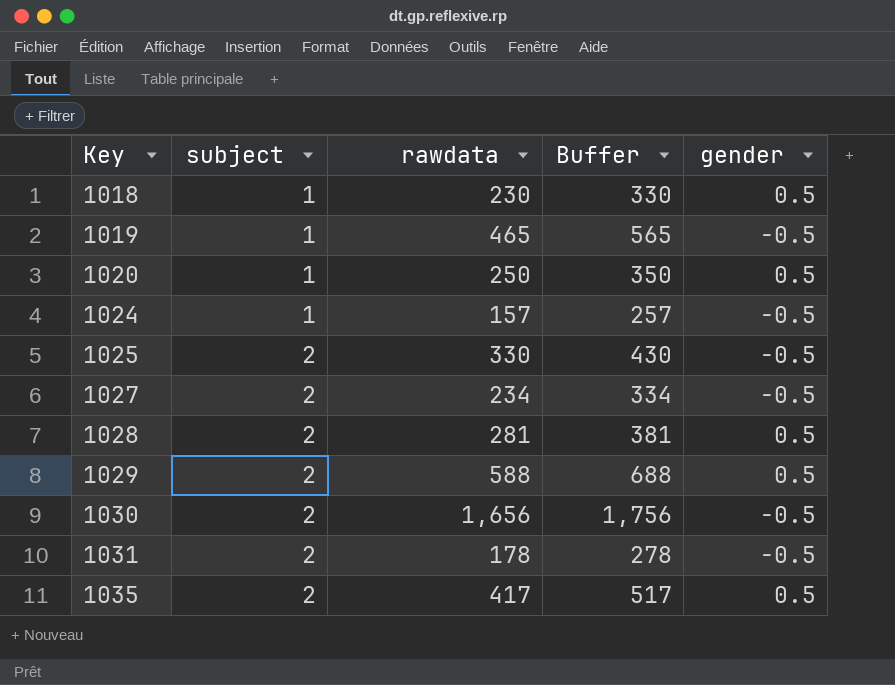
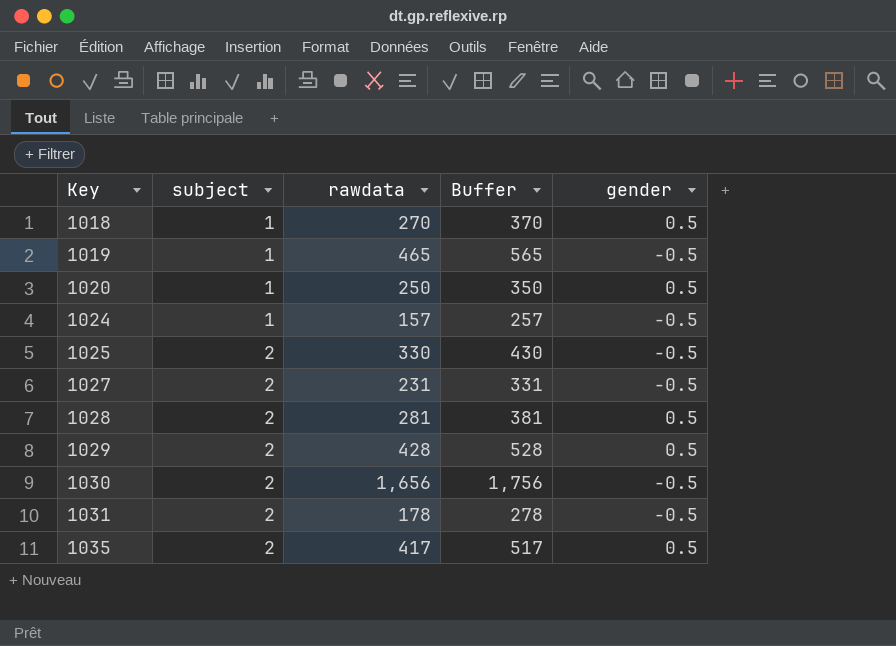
1018 | rawdata: 230 -> 270
1018 | Buffer: 330 -> 370
1027 | rawdata: 234 -> 231
1027 | Buffer: 334 -> 331
1029 | rawdata: 588 -> 428
1029 | Buffer: 688 -> 528

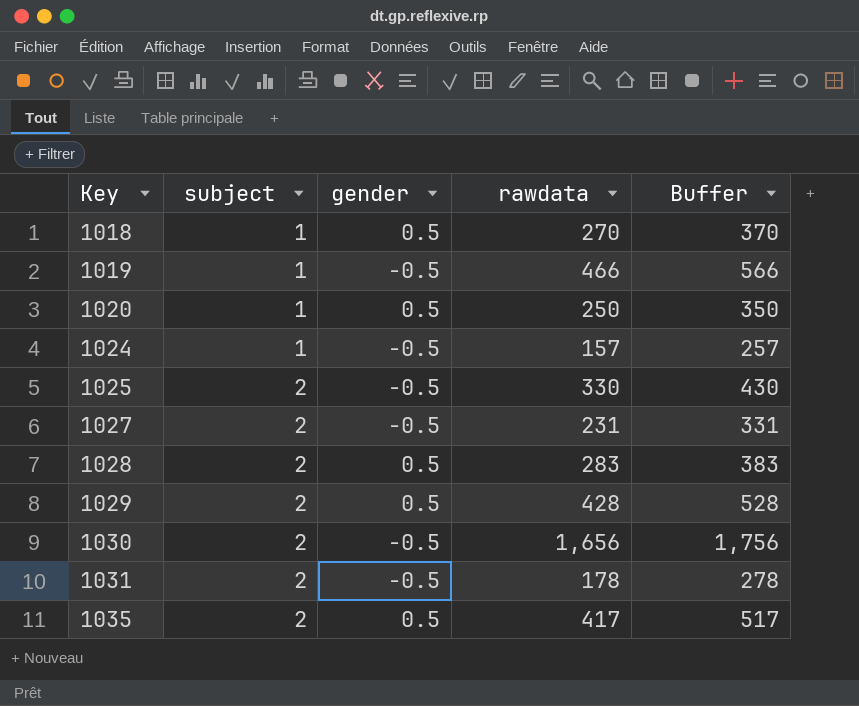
column gender | position: 5 -> 3
1019 | rawdata: 465 -> 466
1019 | Buffer: 565 -> 566
1028 | rawdata: 281 -> 283
1028 | Buffer: 381 -> 383

